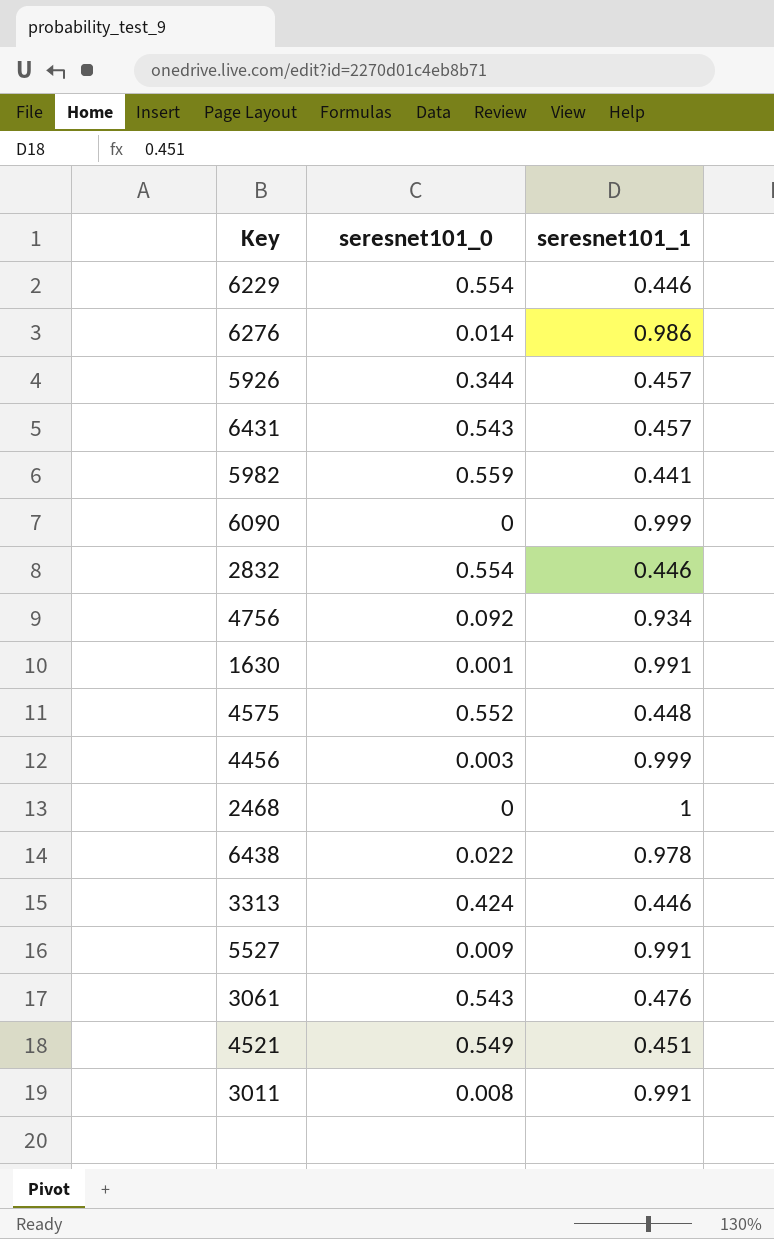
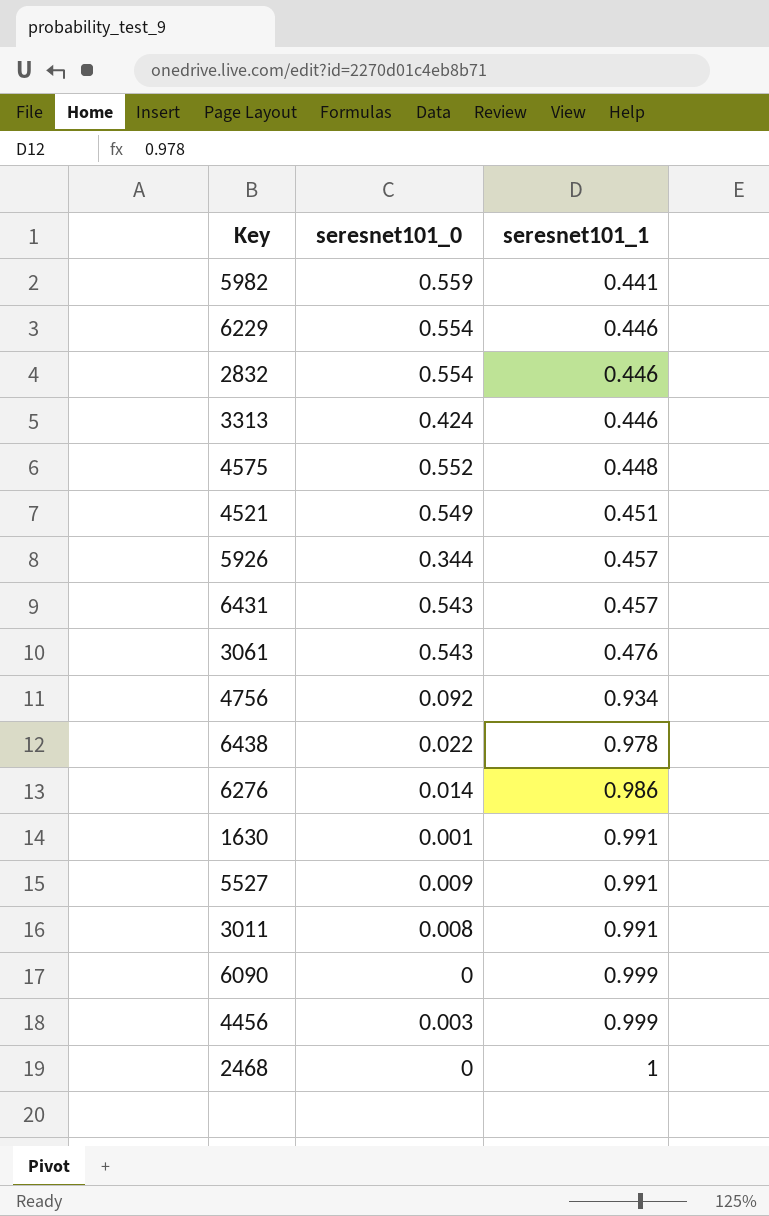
row order: none -> seresnet101_1 ascending

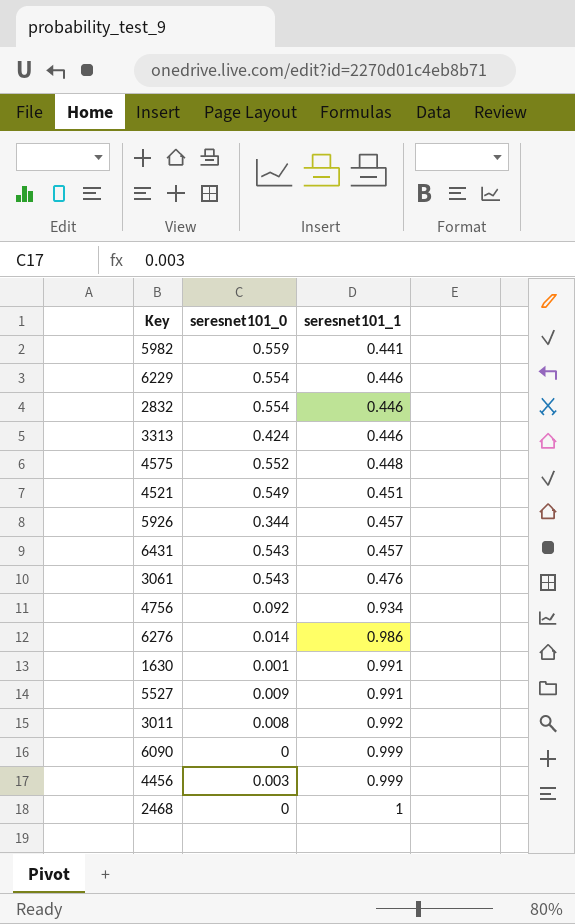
row 6438: 0.022 | 0.978 -> none
3011 | seresnet101_1: 0.991 -> 0.992

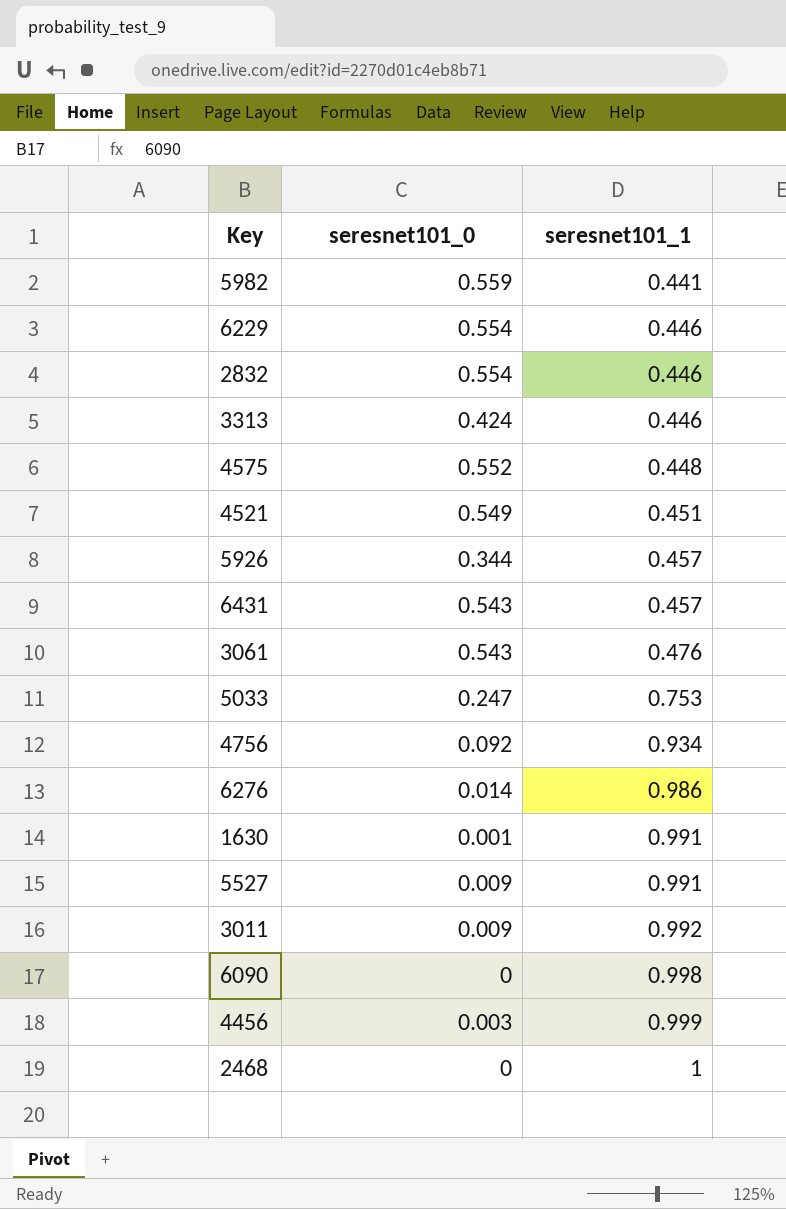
row 5033: none -> 0.247 | 0.753
3011 | seresnet101_0: 0.008 -> 0.009
6090 | seresnet101_1: 0.999 -> 0.998

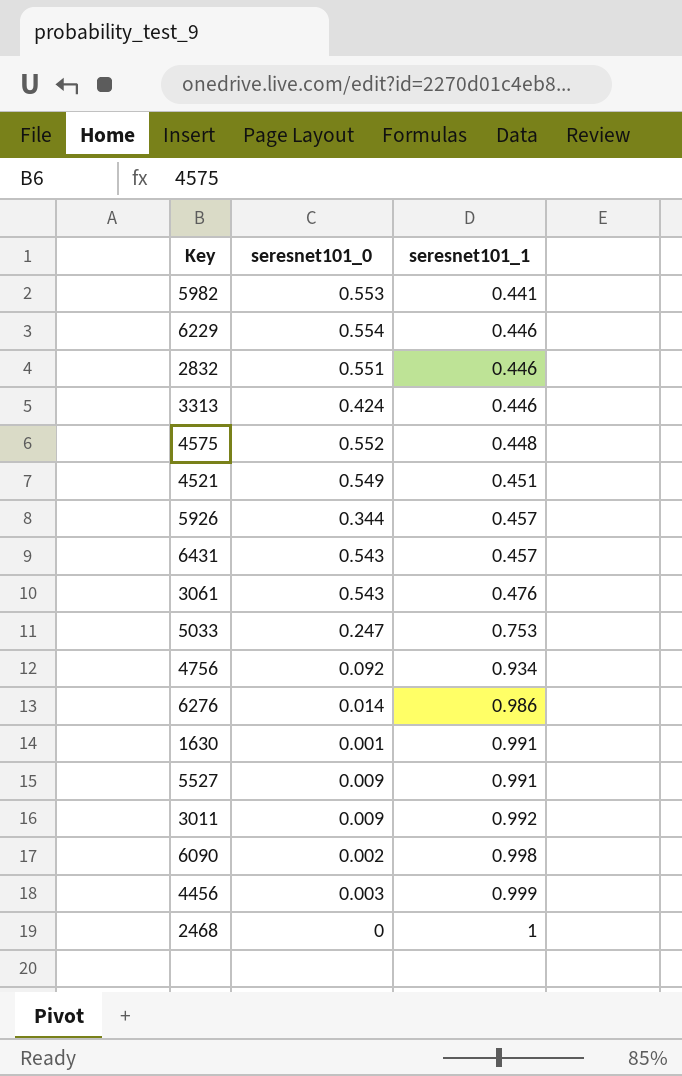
5982 | seresnet101_0: 0.559 -> 0.553
2832 | seresnet101_0: 0.554 -> 0.551
6090 | seresnet101_0: 0 -> 0.002

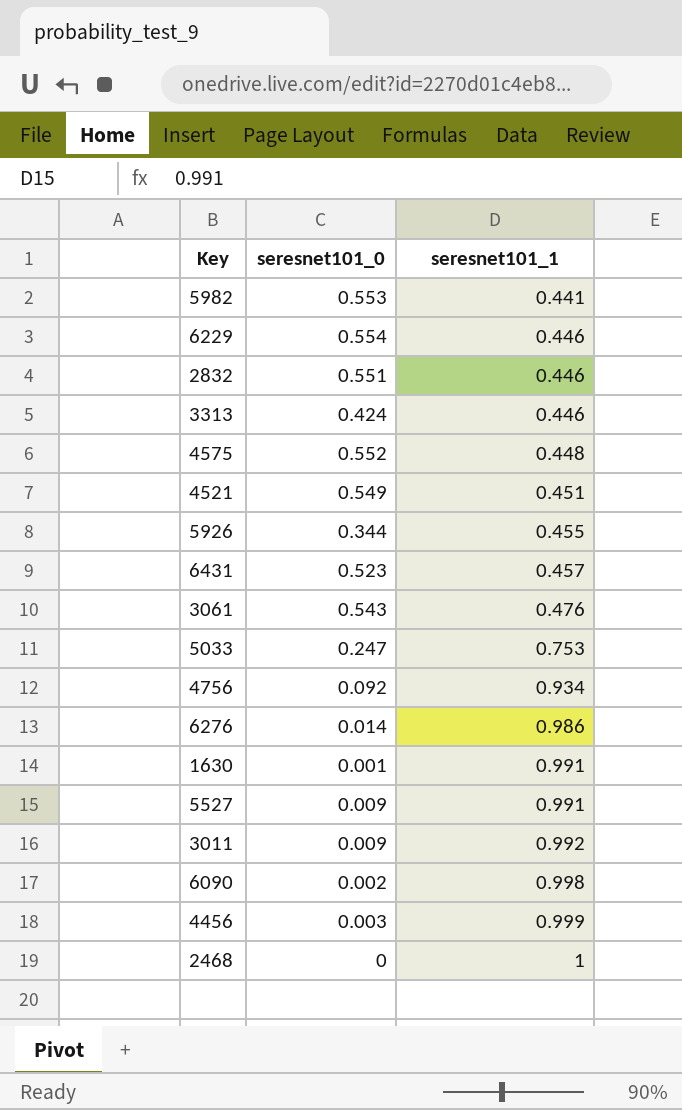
5926 | seresnet101_1: 0.457 -> 0.455
6431 | seresnet101_0: 0.543 -> 0.523

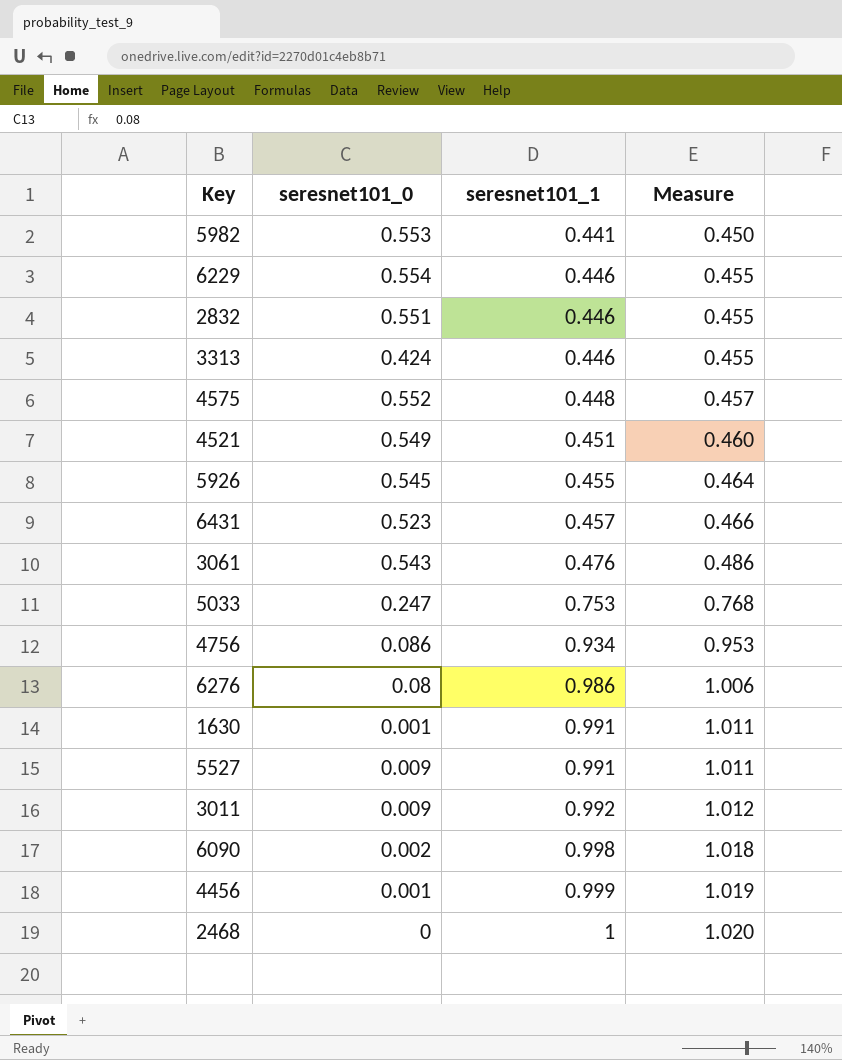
column Measure | formula: none -> [seresnet101_1] * 1.02
5926 | seresnet101_0: 0.344 -> 0.545
4756 | seresnet101_0: 0.092 -> 0.086
6276 | seresnet101_0: 0.014 -> 0.08
4456 | seresnet101_0: 0.003 -> 0.001

